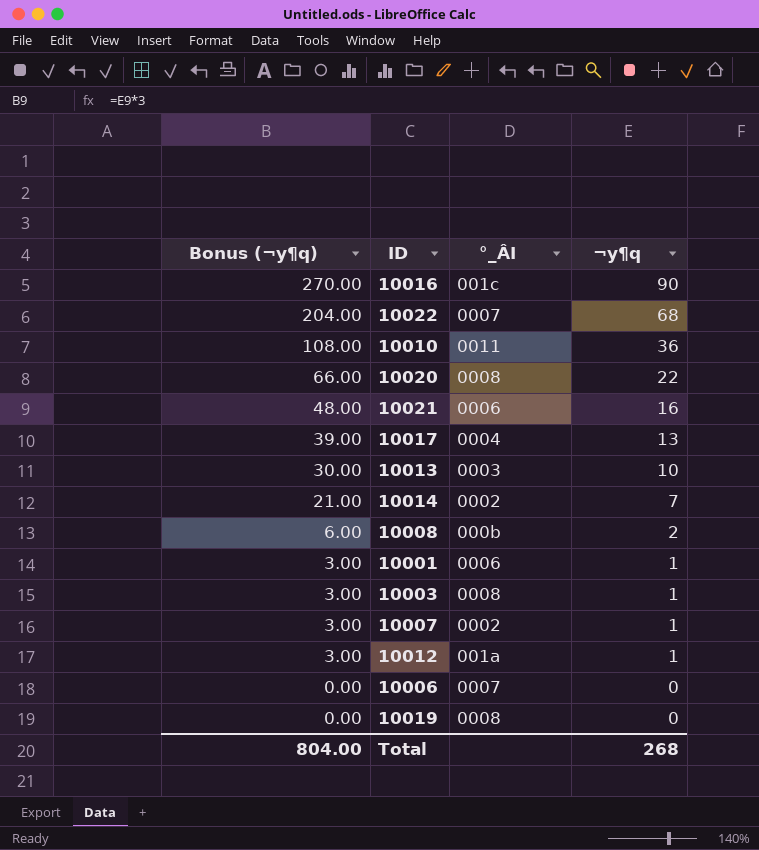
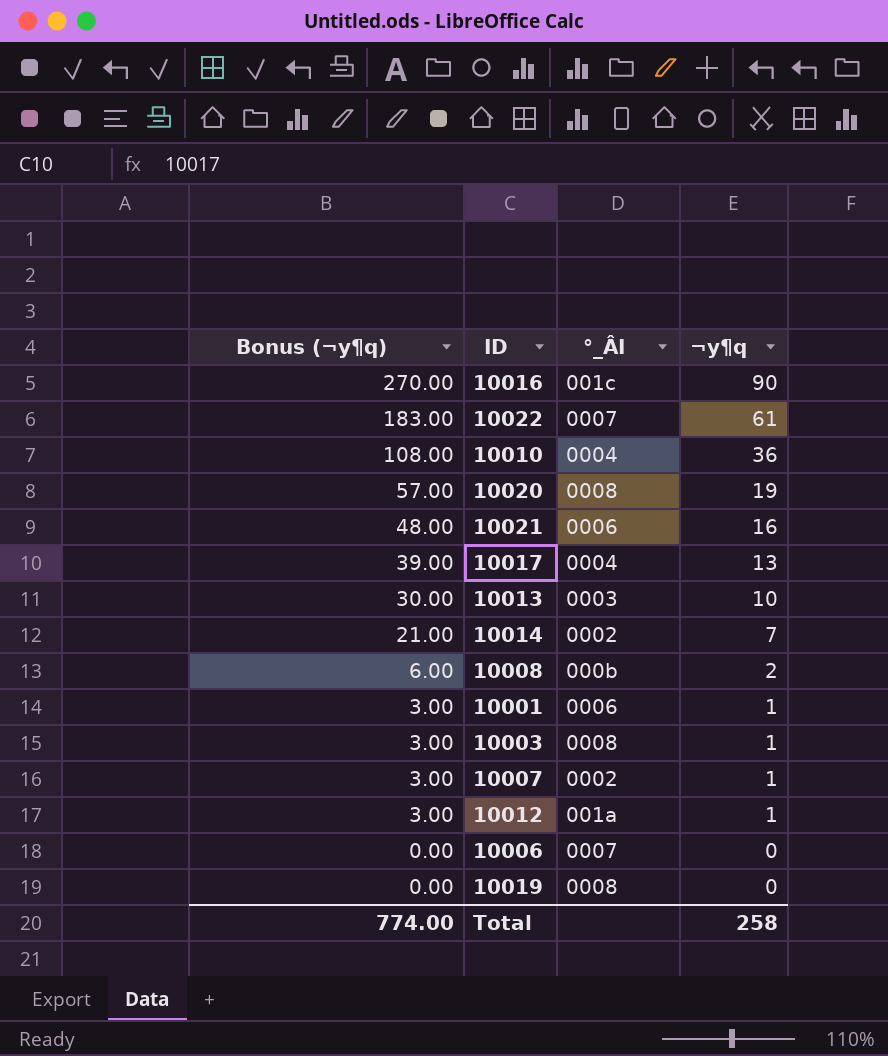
10022 | Bonus (¬y¶q): 204.00 -> 183.00
10022 | ¬y¶q: 68 -> 61
10010 | °_ÂI: 0011 -> 0004
10020 | Bonus (¬y¶q): 66.00 -> 57.00
10020 | ¬y¶q: 22 -> 19
Total | Bonus (¬y¶q): 804.00 -> 774.00
Total | ¬y¶q: 268 -> 258

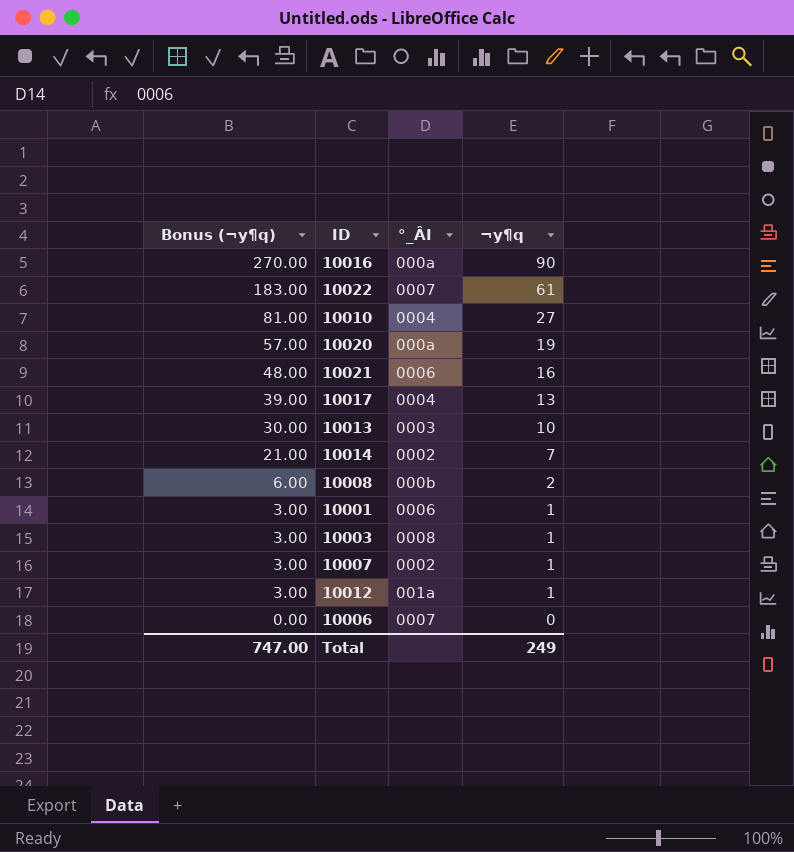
row 10019: 0.00 | 0008 | 0 -> none
10016 | °_ÂI: 001c -> 000a
10010 | Bonus (¬y¶q): 108.00 -> 81.00
10010 | ¬y¶q: 36 -> 27
10020 | °_ÂI: 0008 -> 000a
Total | Bonus (¬y¶q): 774.00 -> 747.00
Total | ¬y¶q: 258 -> 249

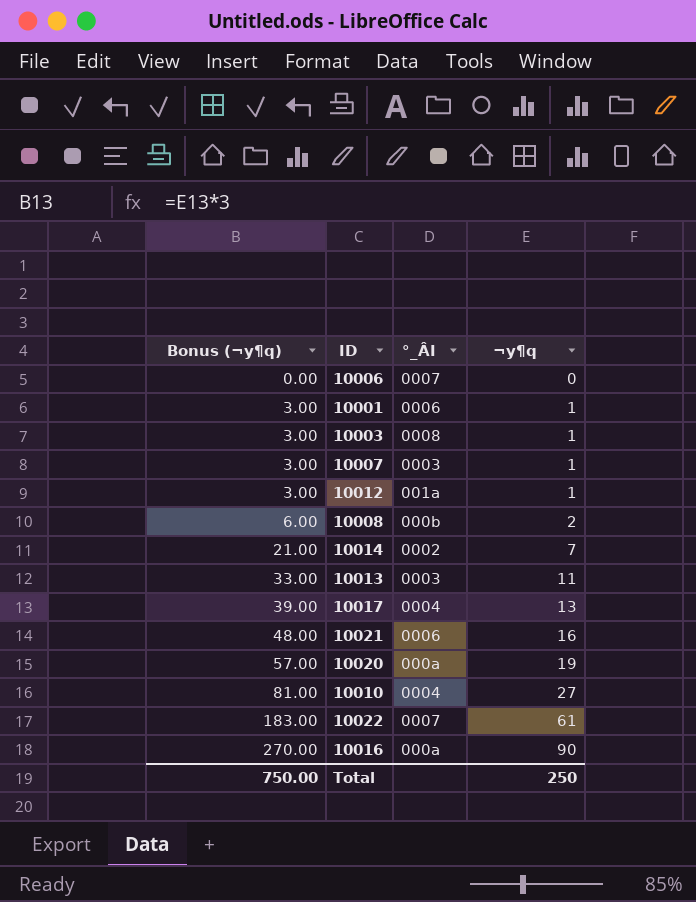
row order: Bonus (¬y¶q) descending -> Bonus (¬y¶q) ascending
10007 | °_ÂI: 0002 -> 0003
10013 | Bonus (¬y¶q): 30.00 -> 33.00
10013 | ¬y¶q: 10 -> 11
Total | Bonus (¬y¶q): 747.00 -> 750.00
Total | ¬y¶q: 249 -> 250

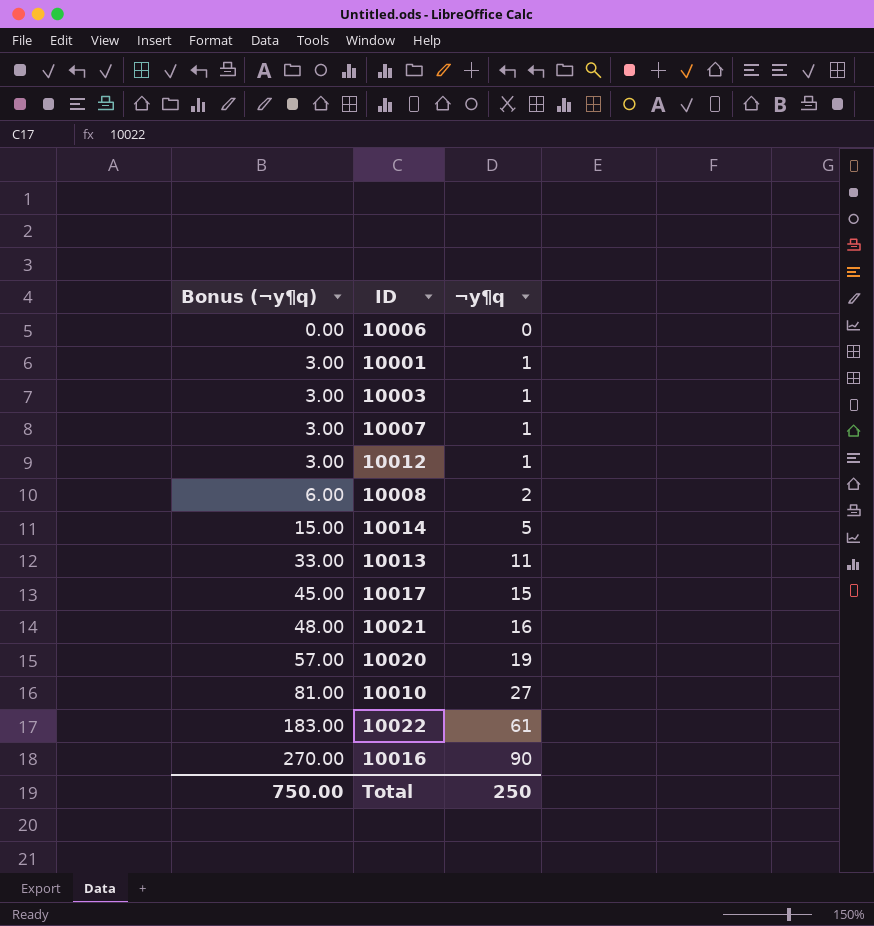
column °_ÂI | position: 3 -> none
10014 | Bonus (¬y¶q): 21.00 -> 15.00
10014 | ¬y¶q: 7 -> 5
10017 | Bonus (¬y¶q): 39.00 -> 45.00
10017 | ¬y¶q: 13 -> 15

